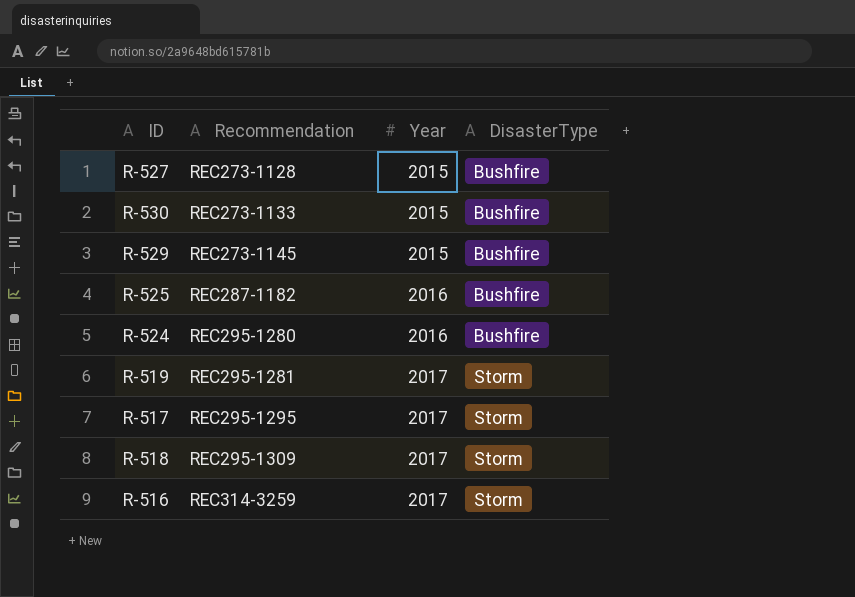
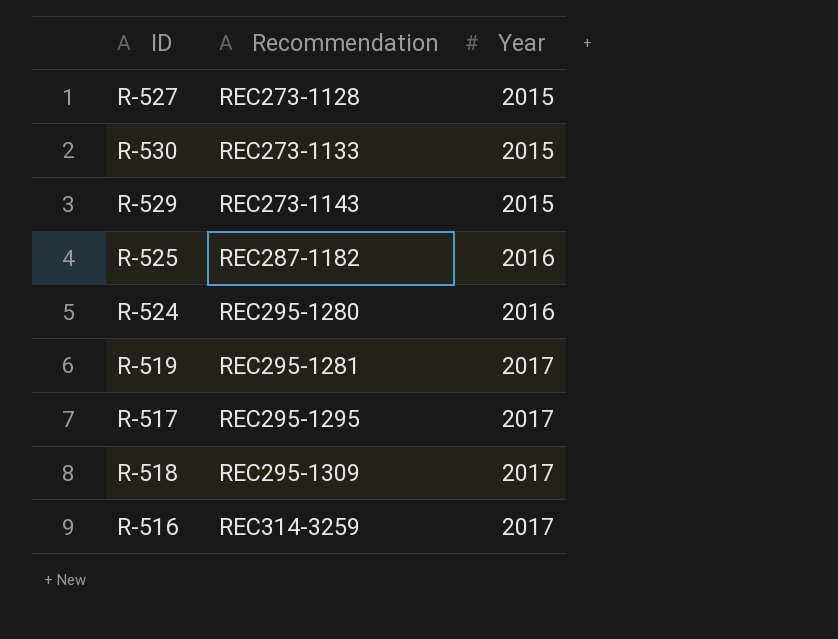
column DisasterType | position: 4 -> none
R-529 | Recommendation: REC273-1145 -> REC273-1143

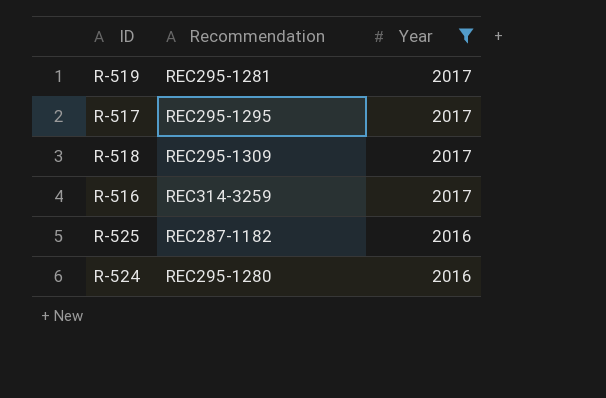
filter: none -> Year != 2015
row order: Recommendation ascending -> Year descending

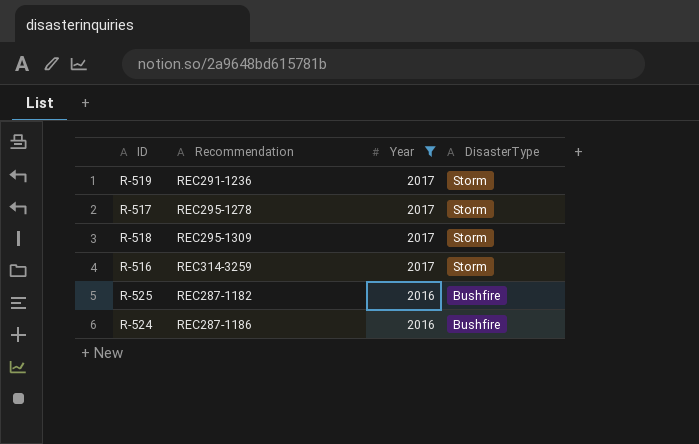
column DisasterType | position: none -> 4
R-519 | Recommendation: REC295-1281 -> REC291-1236
R-517 | Recommendation: REC295-1295 -> REC295-1278
R-524 | Recommendation: REC295-1280 -> REC287-1186

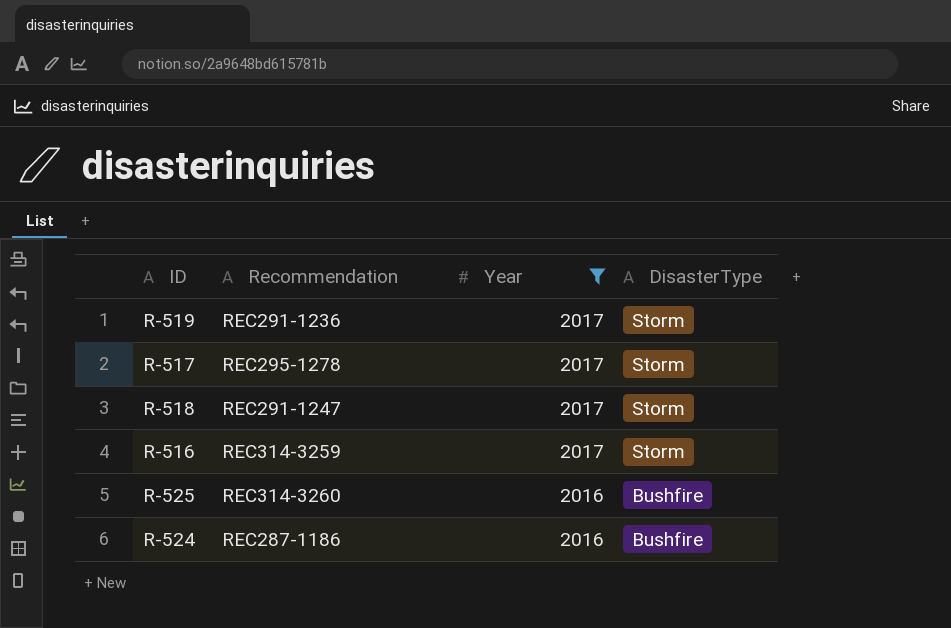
R-518 | Recommendation: REC295-1309 -> REC291-1247
R-525 | Recommendation: REC287-1182 -> REC314-3260

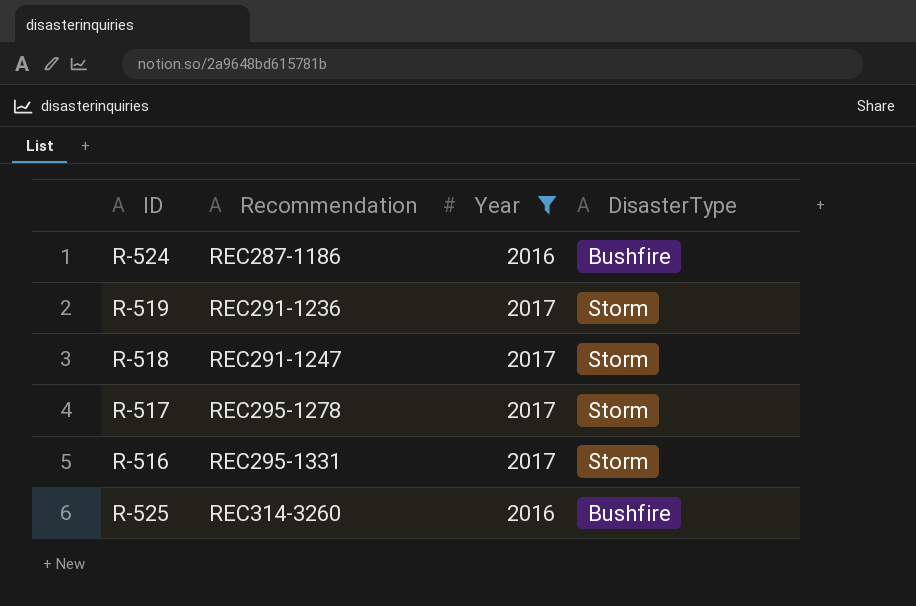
row order: Year descending -> Recommendation ascending
R-516 | Recommendation: REC314-3259 -> REC295-1331

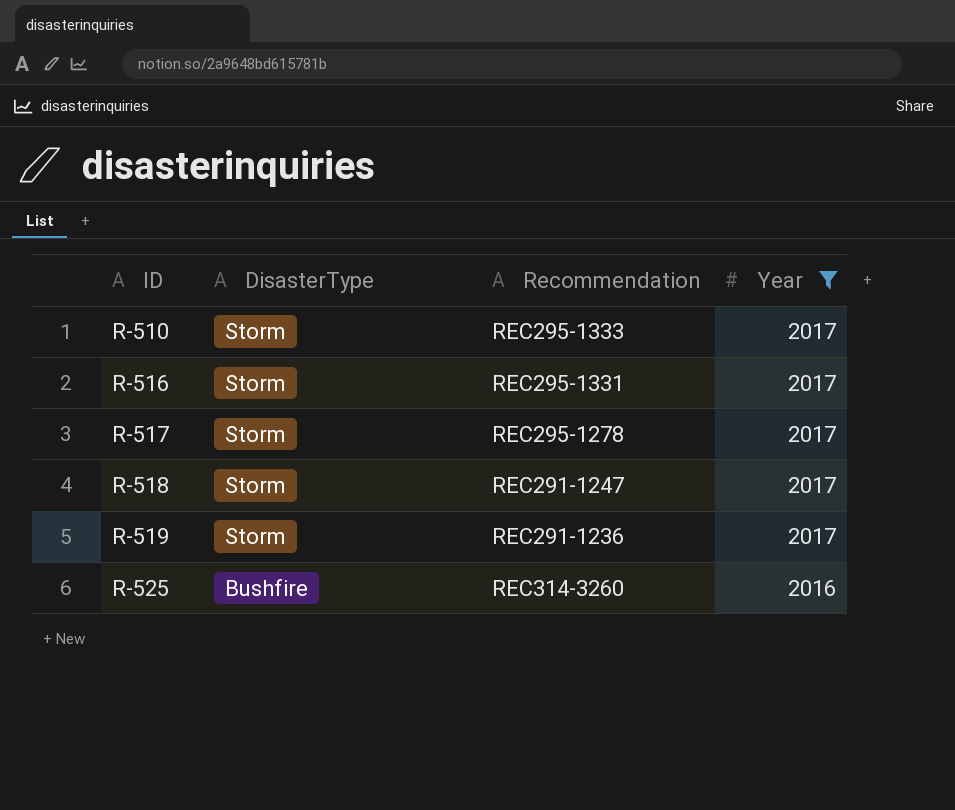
row order: Recommendation ascending -> ID ascending
column DisasterType | position: 4 -> 2
row R-524: REC287-1186 | 2016 | Bushfire -> none
row R-510: none -> Storm | REC295-1333 | 2017

